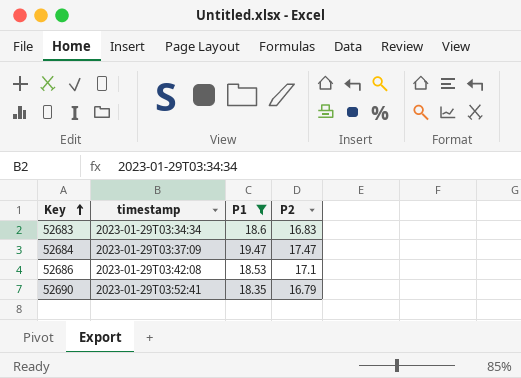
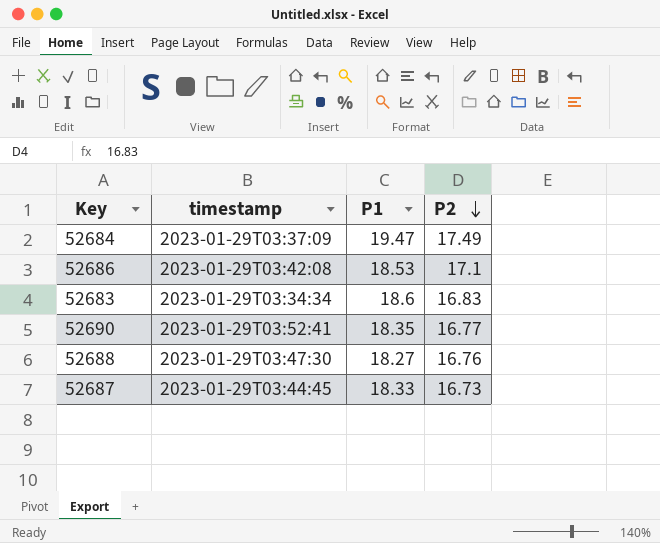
filter: P1 >= 18.35 -> none
row order: Key ascending -> P2 descending
52684 | P2: 17.47 -> 17.49
52690 | P2: 16.79 -> 16.77

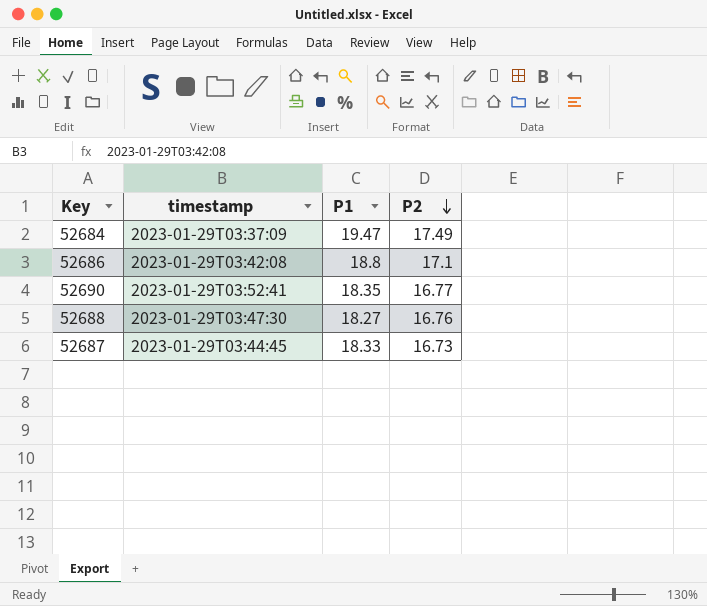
row 52683: 2023-01-29T03:34:34 | 18.6 | 16.83 -> none
52686 | P1: 18.53 -> 18.8

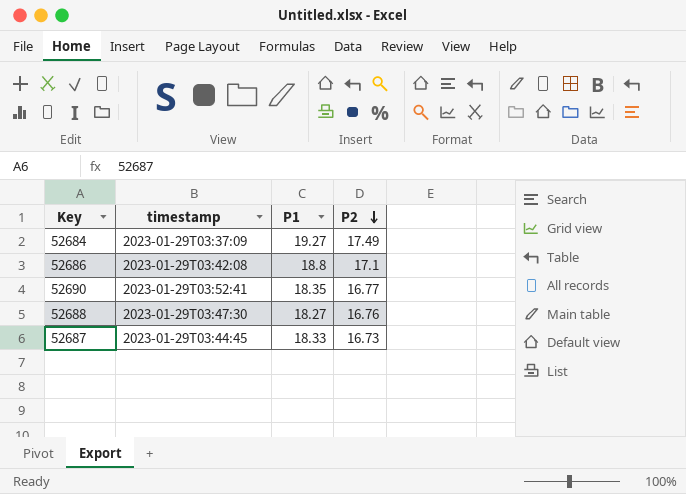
52684 | P1: 19.47 -> 19.27

